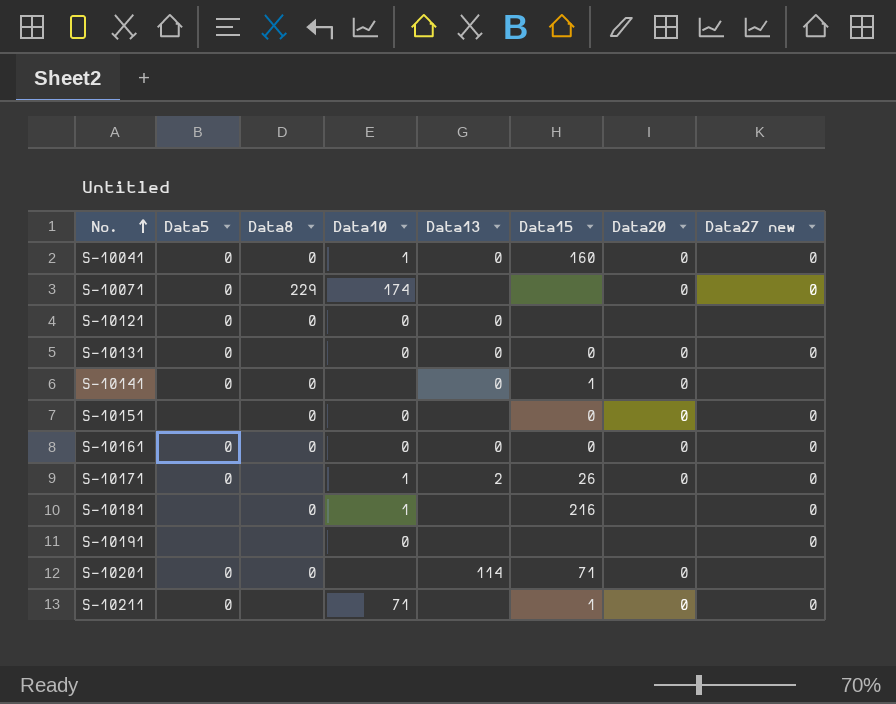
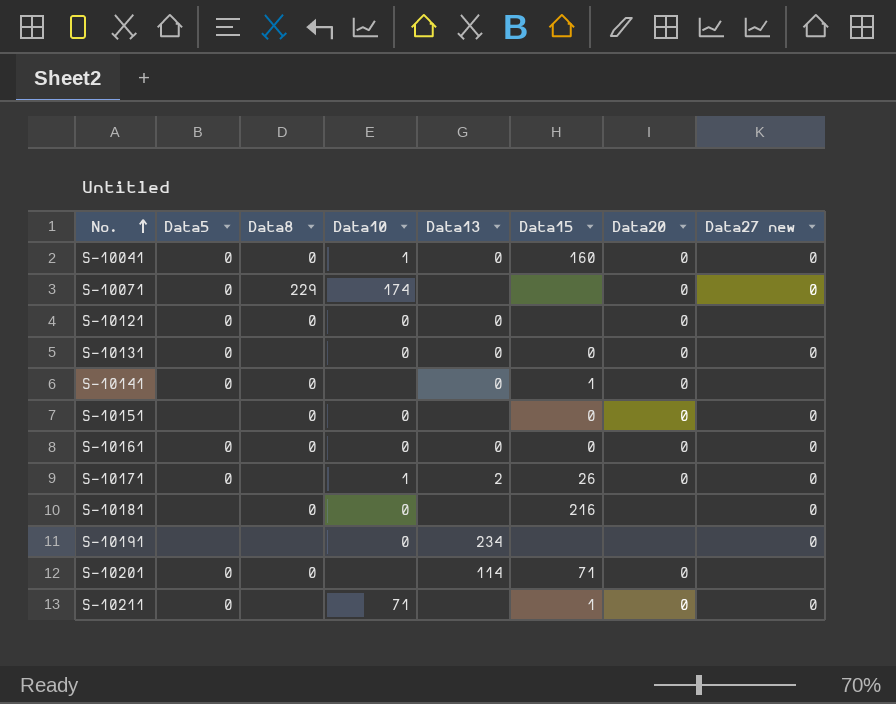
S-10121 | Data20: none -> 0
S-10181 | Data10: 1 -> 0
S-10191 | Data13: none -> 234

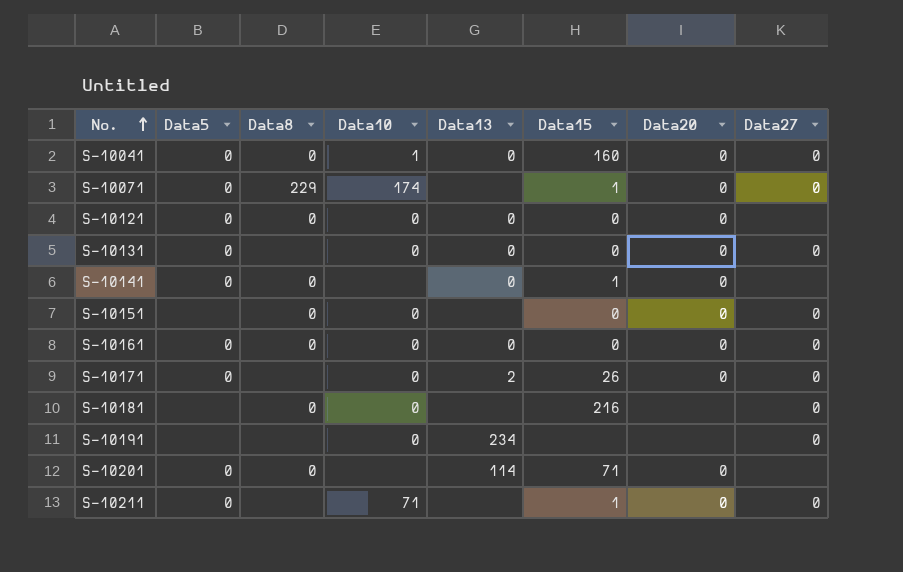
column name: Data27 new -> Data27
S-10071 | Data15: none -> 1
S-10121 | Data15: none -> 0
S-10171 | Data10: 1 -> 0

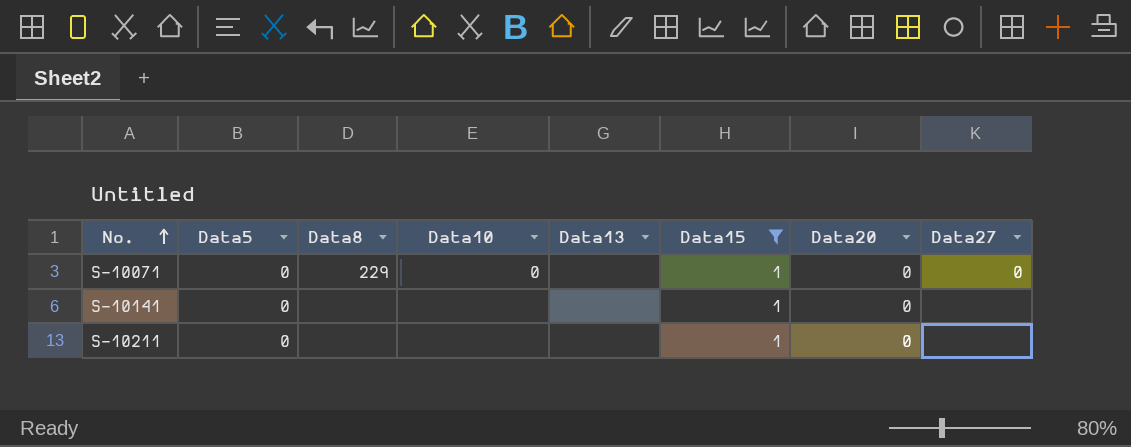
filter: none -> Data15 = 1
S-10071 | Data10: 174 -> 0
S-10141 | Data8: 0 -> none
S-10141 | Data13: 0 -> none
S-10211 | Data10: 71 -> none
S-10211 | Data27: 0 -> none

